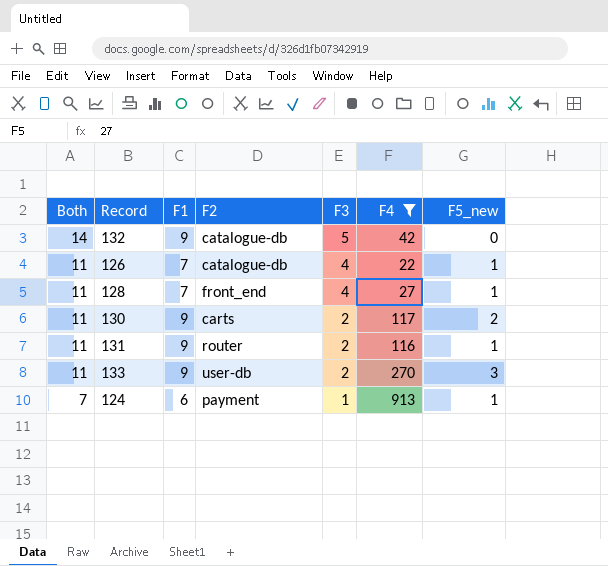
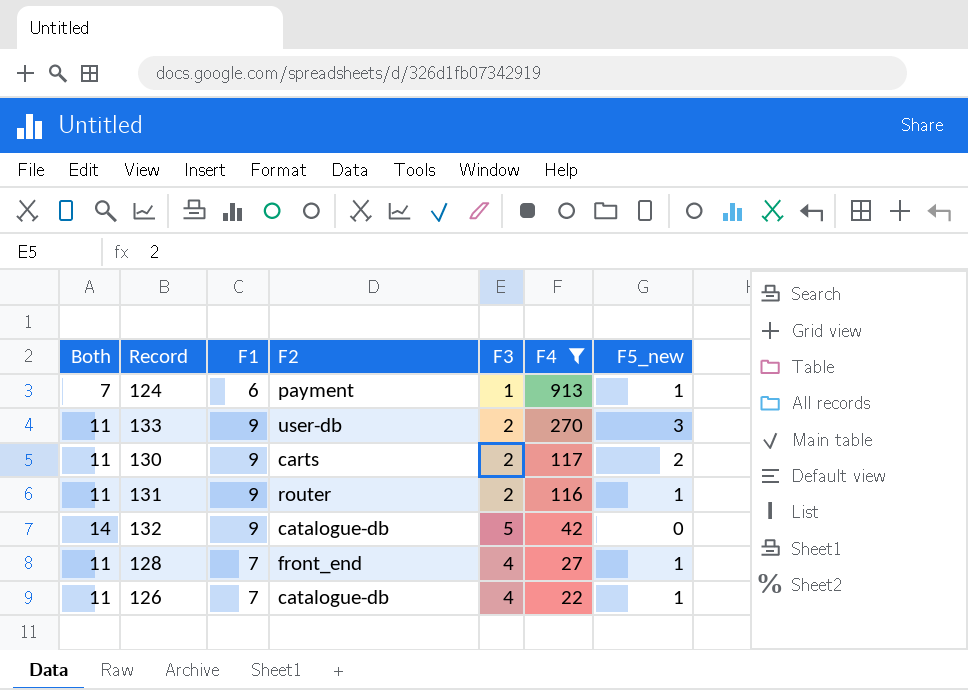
row order: Both descending -> F4 descending

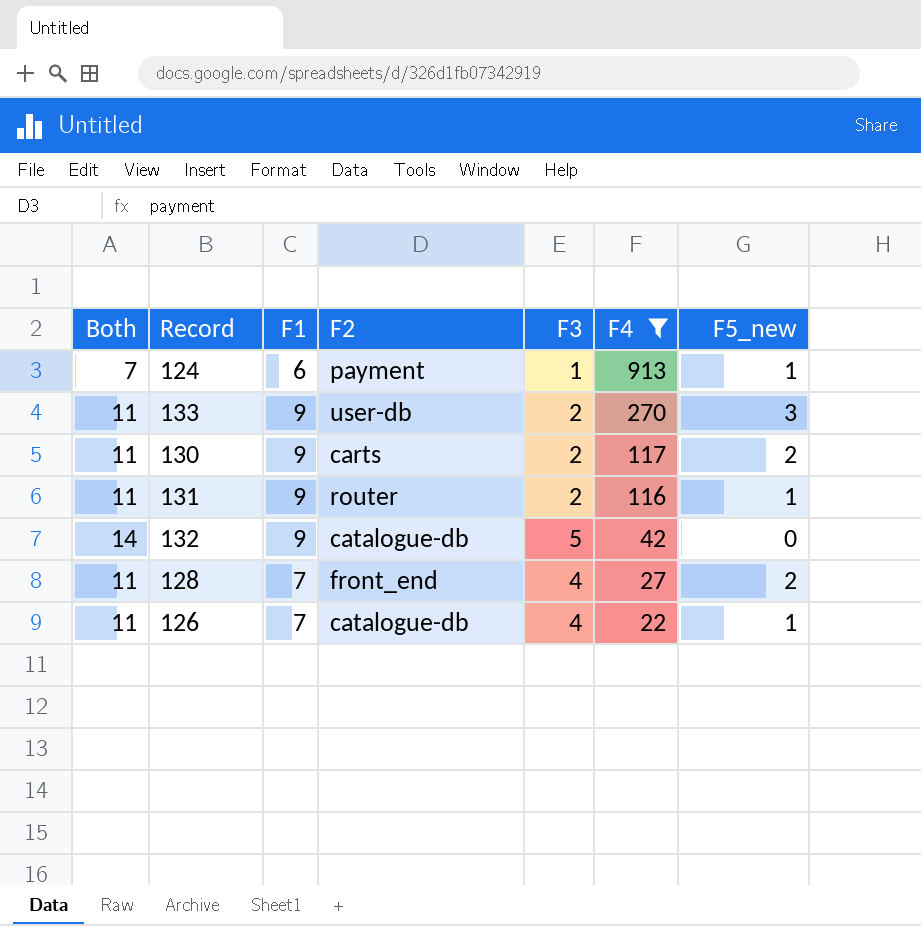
128 | F5_new: 1 -> 2

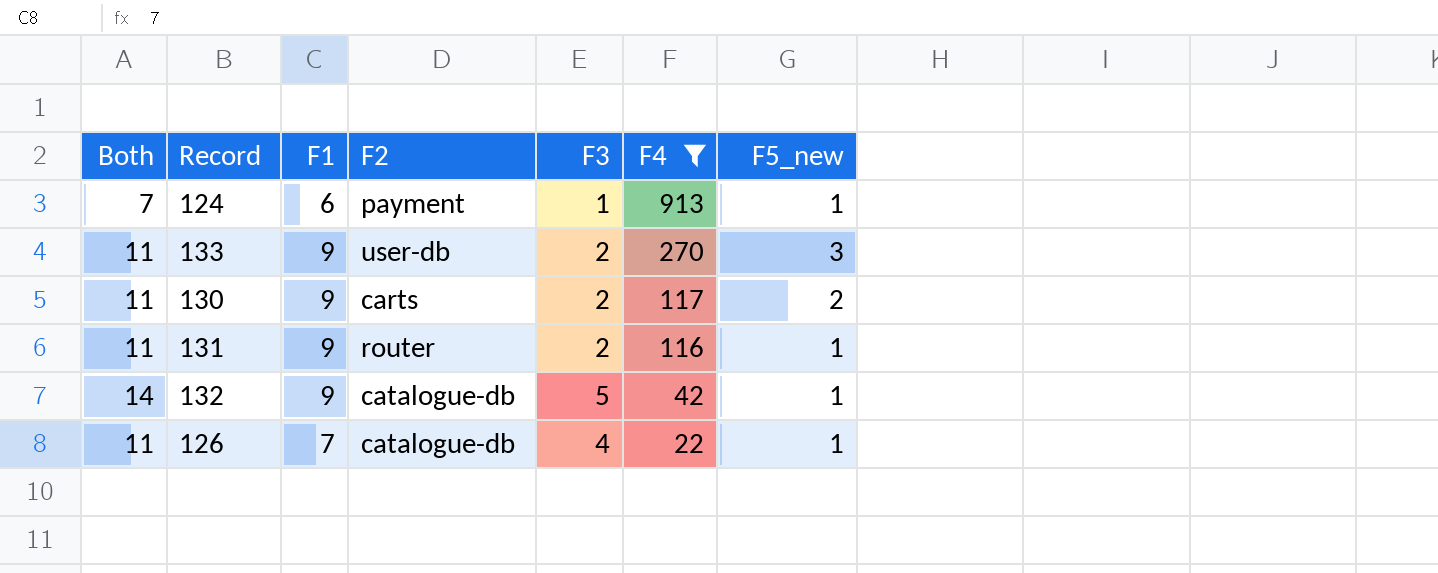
row 128: 11 | 7 | front_end | 4 | 27 | 2 -> none
132 | F5_new: 0 -> 1

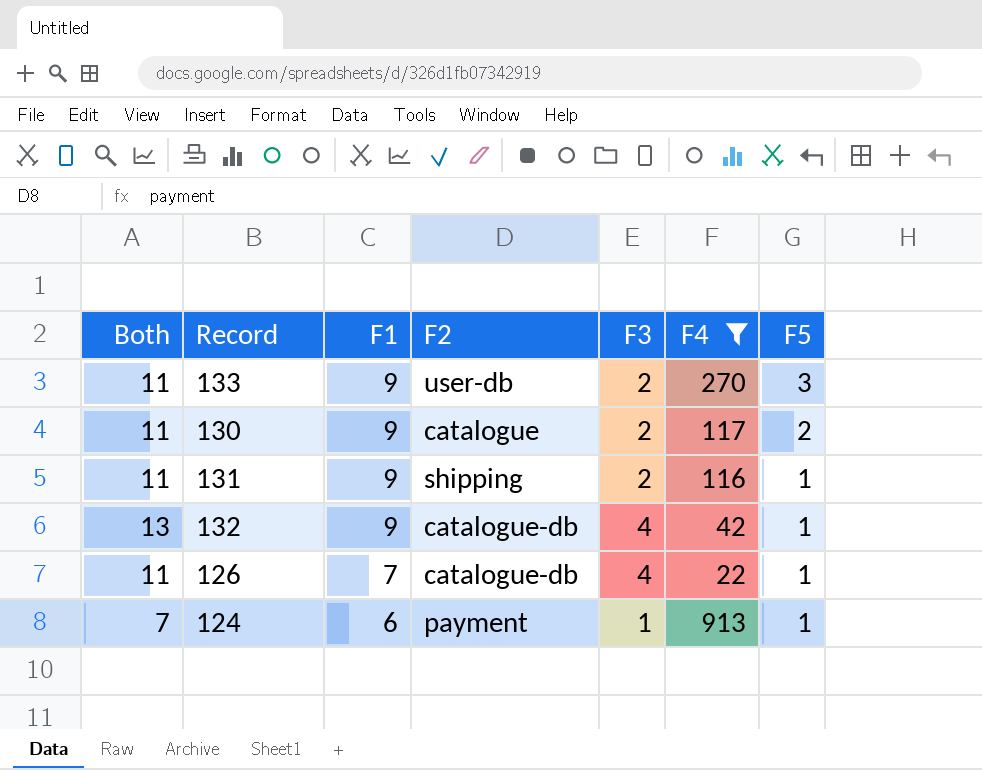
row order: F4 descending -> F1 descending
column name: F5_new -> F5
130 | F2: carts -> catalogue
131 | F2: router -> shipping
132 | Both: 14 -> 13
132 | F3: 5 -> 4

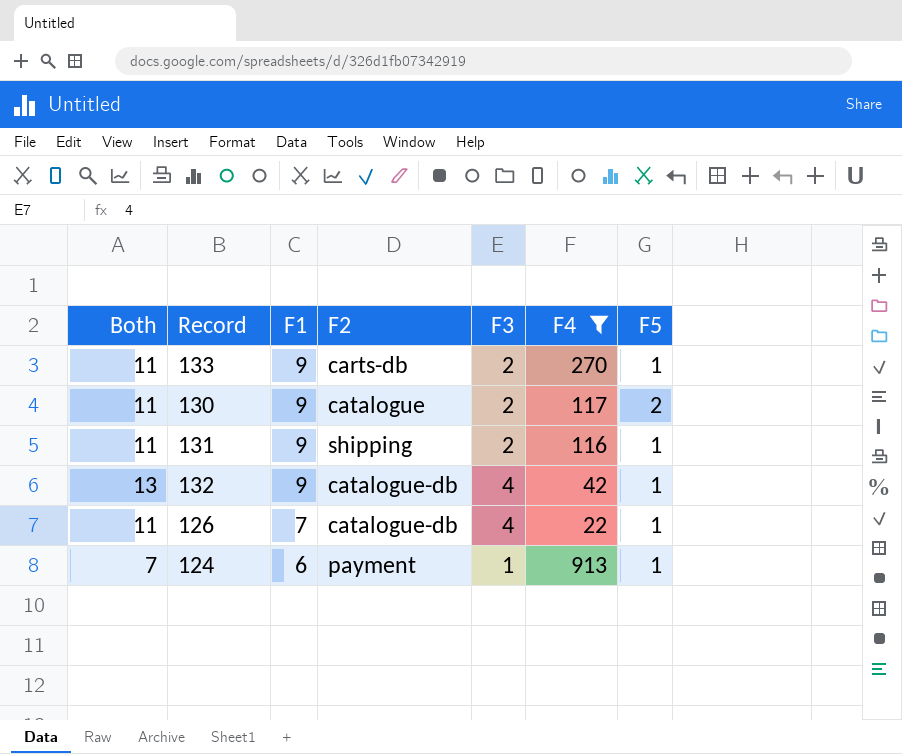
133 | F2: user-db -> carts-db
133 | F5: 3 -> 1

